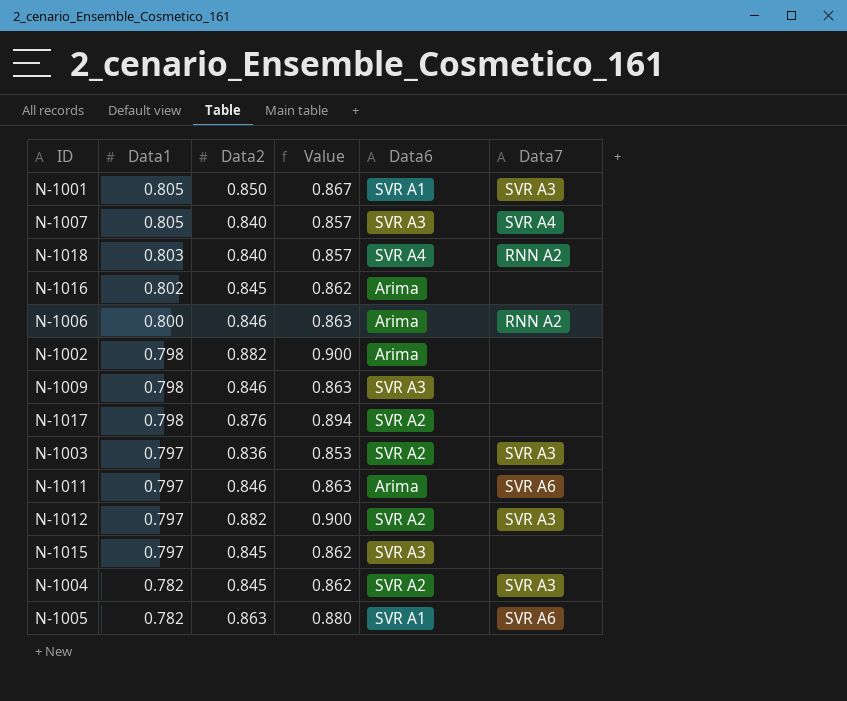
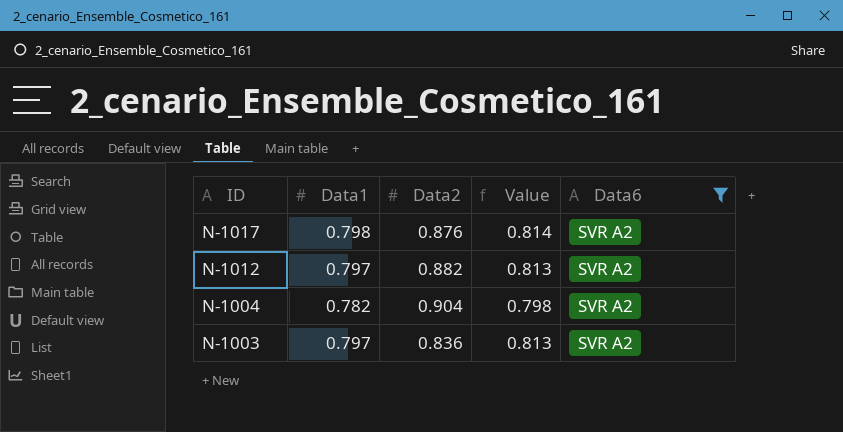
filter: none -> Data6 = SVR A2
row order: Data1 descending -> ID descending
column Data7 | position: 6 -> none
column Value | formula: [Data2] * 1.02 -> [Data1] * 1.02
N-1004 | Data2: 0.845 -> 0.904

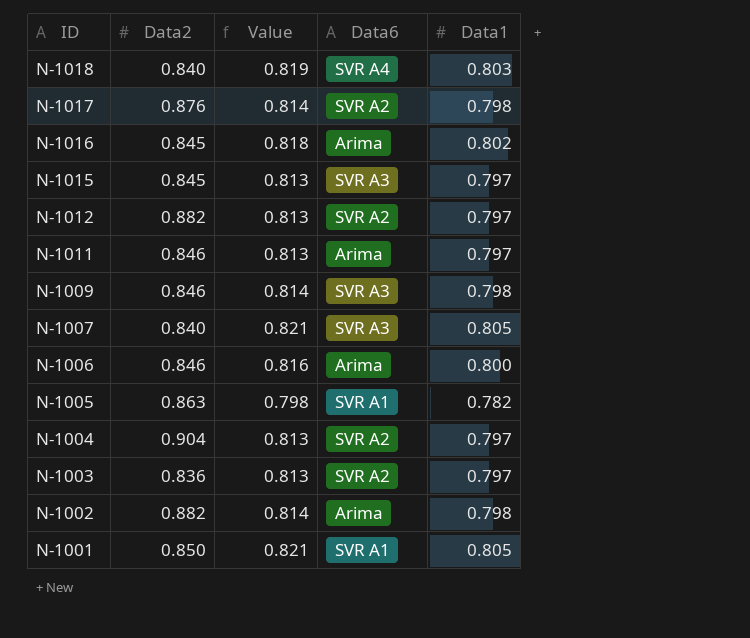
filter: Data6 = SVR A2 -> none
column Data1 | position: 2 -> 5
N-1004 | Value: 0.798 -> 0.813
N-1004 | Data1: 0.782 -> 0.797

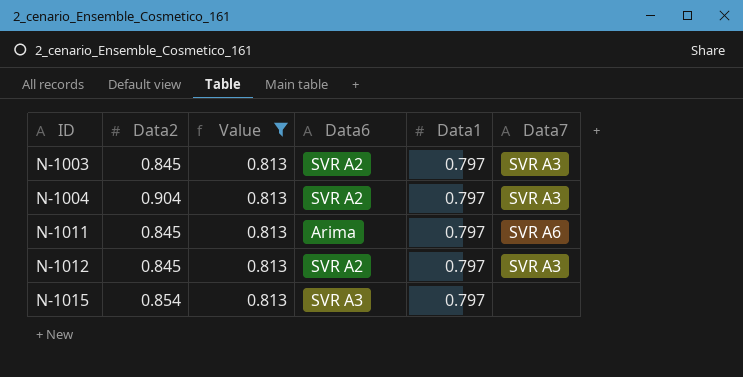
filter: none -> Value = 0.813
row order: ID descending -> ID ascending
column Data7 | position: none -> 6
N-1003 | Data2: 0.836 -> 0.845
N-1011 | Data2: 0.846 -> 0.845
N-1012 | Data2: 0.882 -> 0.845
N-1015 | Data2: 0.845 -> 0.854

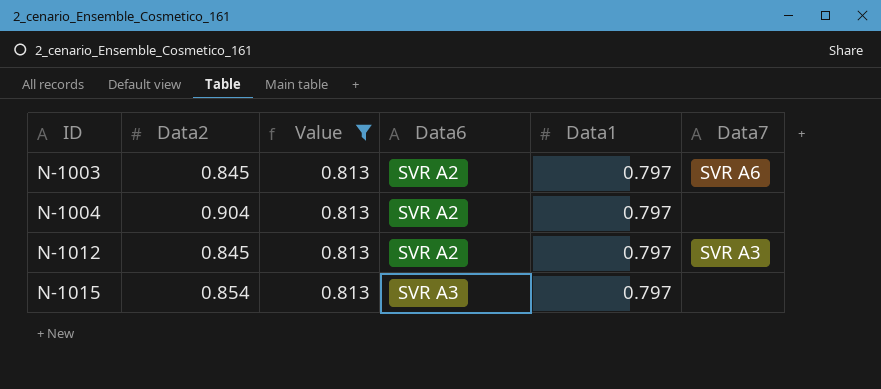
row N-1011: 0.845 | 0.813 | Arima | 0.797 | SVR A6 -> none
N-1003 | Data7: SVR A3 -> SVR A6
N-1004 | Data7: SVR A3 -> none

